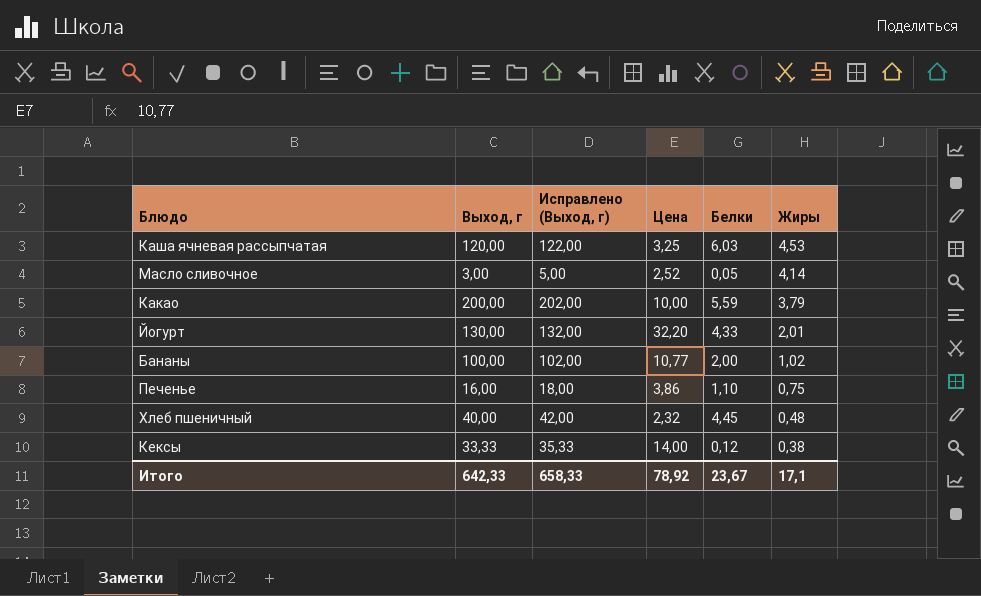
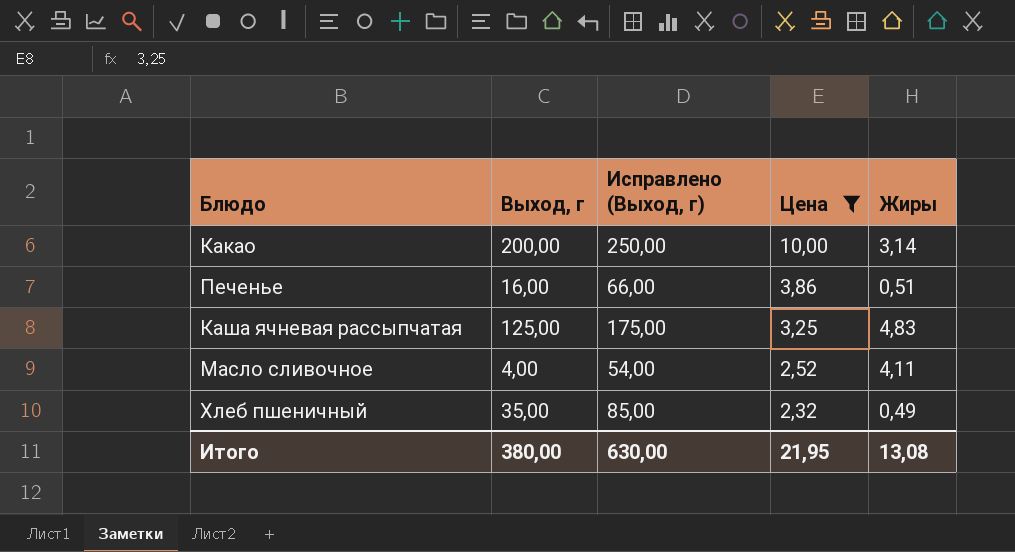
filter: none -> Цена <= 10,00
row order: Жиры descending -> Цена descending
column Белки | position: 5 -> none
column Исправлено (Выход, г) | formula: [Выход, г] + 2 -> [Выход, г] + 50
Какао | Жиры: 3,79 -> 3,14
Печенье | Жиры: 0,75 -> 0,51
Каша ячневая рассыпчатая | Выход, г: 120,00 -> 125,00
Каша ячневая рассыпчатая | Жиры: 4,53 -> 4,83
Масло сливочное | Выход, г: 3,00 -> 4,00
Масло сливочное | Жиры: 4,14 -> 4,11
Хлеб пшеничный | Выход, г: 40,00 -> 35,00
Хлеб пшеничный | Жиры: 0,48 -> 0,49
Итого | Выход, г: 642,33 -> 380,00
Итого | Исправлено (Выход, г): 658,33 -> 630,00
Итого | Цена: 78,92 -> 21,95
Итого | Жиры: 17,1 -> 13,08

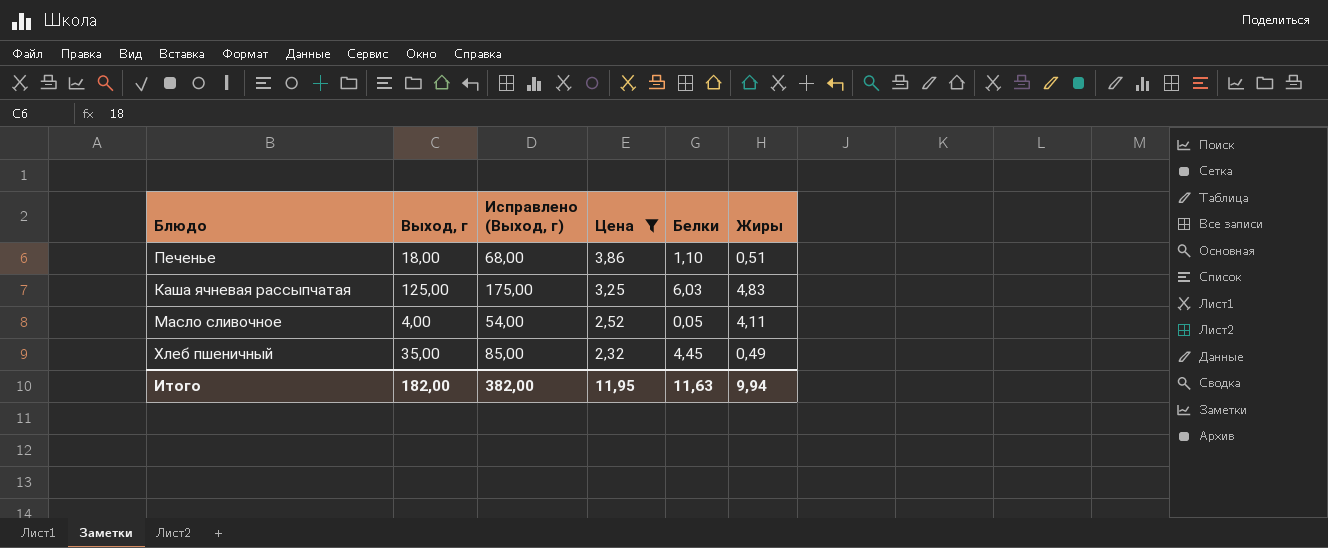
column Белки | position: none -> 5
row Какао: 200,00 | 250,00 | 10,00 | 3,14 -> none
Печенье | Выход, г: 16,00 -> 18,00
Печенье | Исправлено (Выход, г): 66,00 -> 68,00
Итого | Выход, г: 380,00 -> 182,00
Итого | Исправлено (Выход, г): 630,00 -> 382,00
Итого | Цена: 21,95 -> 11,95
Итого | Жиры: 13,08 -> 9,94

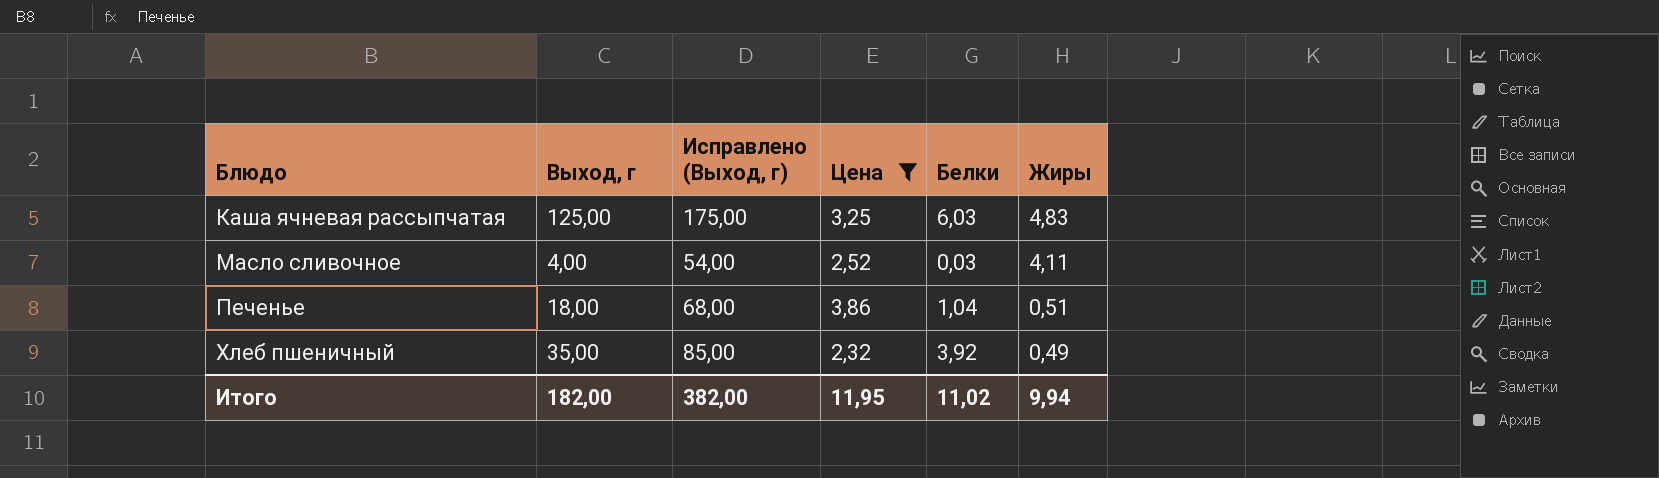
row order: Цена descending -> Блюдо ascending
Масло сливочное | Белки: 0,05 -> 0,03
Печенье | Белки: 1,10 -> 1,04
Хлеб пшеничный | Белки: 4,45 -> 3,92
Итого | Белки: 11,63 -> 11,02

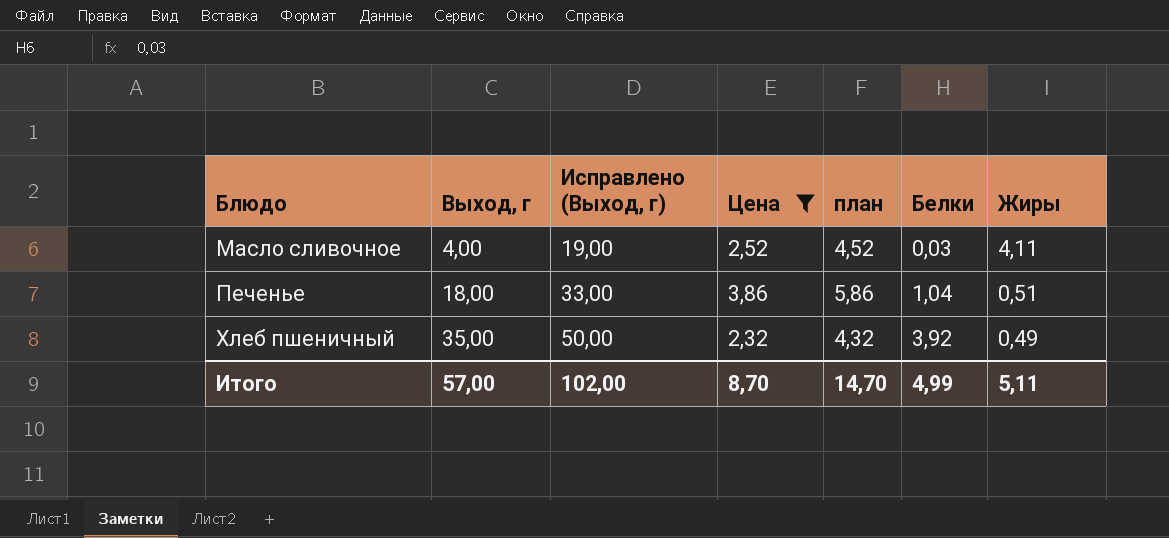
column Исправлено (Выход, г) | formula: [Выход, г] + 50 -> [Выход, г] + 15
column план | formula: none -> [Цена] + 2
row Каша ячневая рассыпчатая: 125,00 | 175,00 | 3,25 | 6,03 | 4,83 -> none
Итого | Выход, г: 182,00 -> 57,00
Итого | Исправлено (Выход, г): 382,00 -> 102,00
Итого | Цена: 11,95 -> 8,70
Итого | Белки: 11,02 -> 4,99
Итого | Жиры: 9,94 -> 5,11

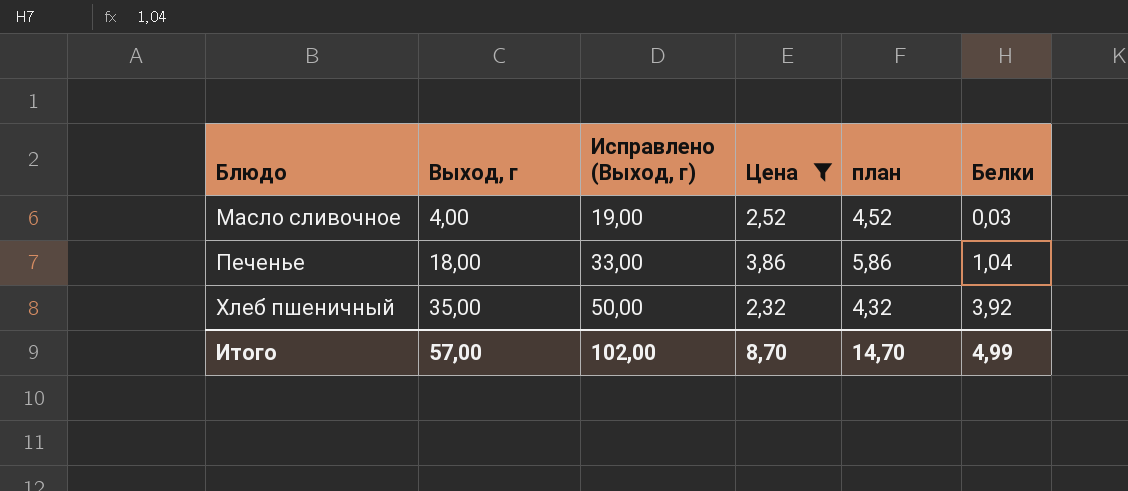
column Жиры | position: 7 -> none

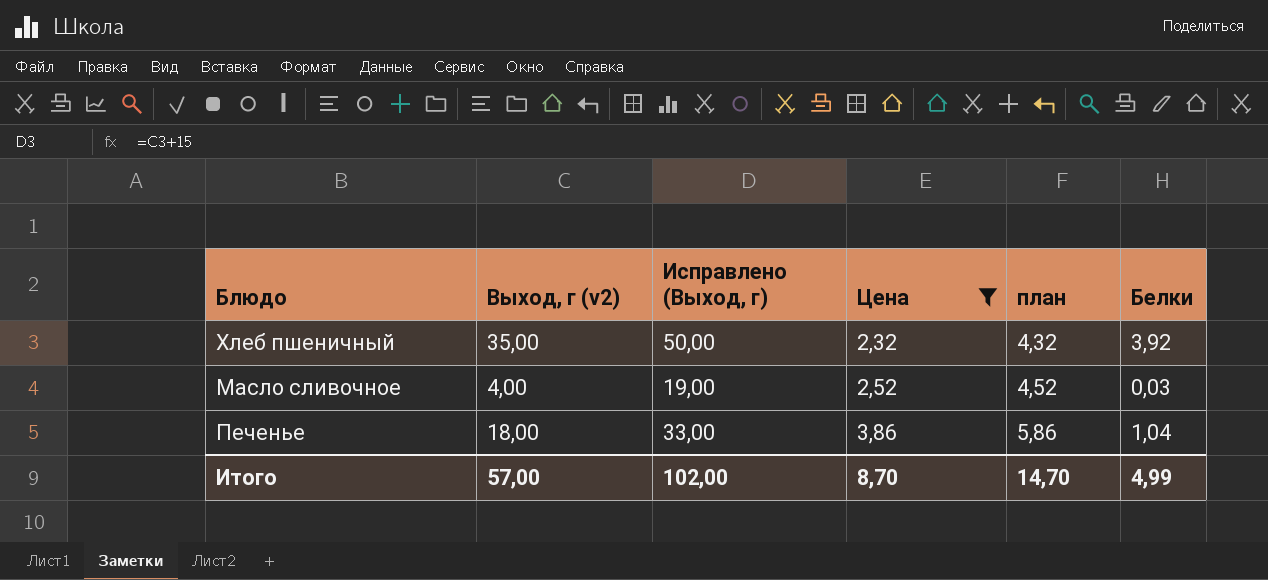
row order: Блюдо ascending -> Цена ascending
column name: Выход, г -> Выход, г (v2)

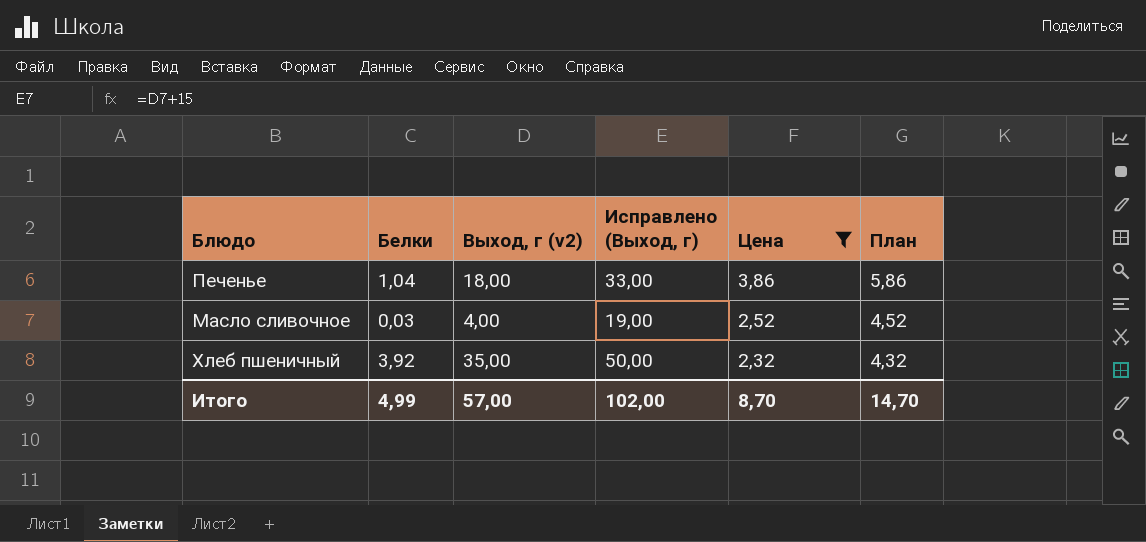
row order: Цена ascending -> Цена descending
column Белки | position: 6 -> 2
column name: план -> План

